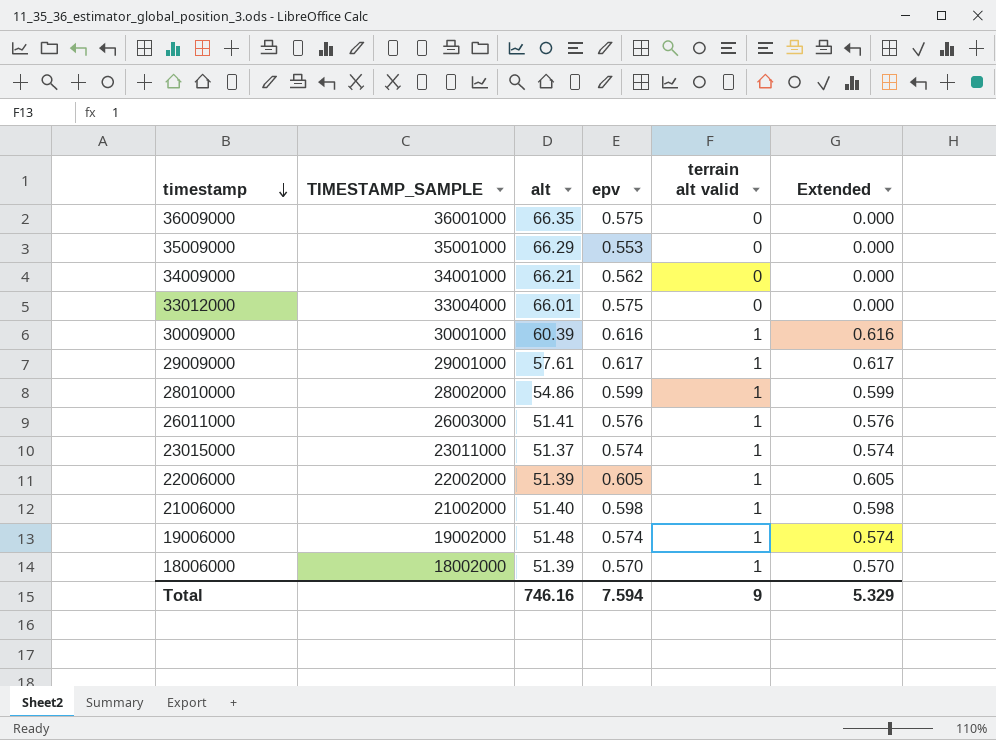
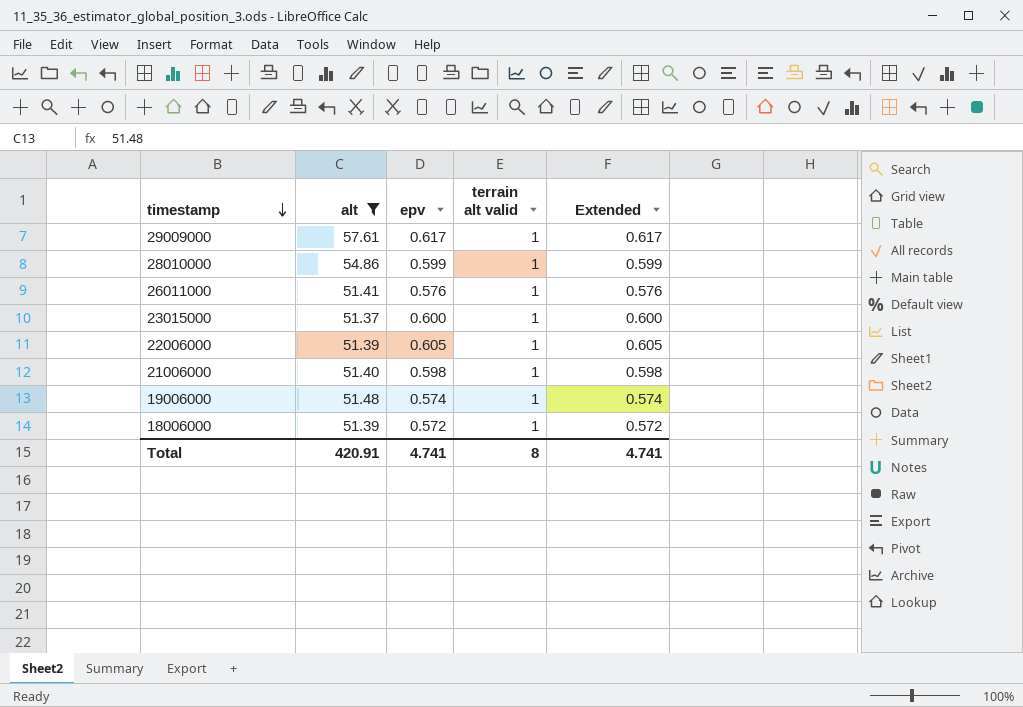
filter: none -> alt <= 57.61
column TIMESTAMP_SAMPLE | position: 2 -> none
23015000 | epv: 0.574 -> 0.600
23015000 | Extended: 0.574 -> 0.600
18006000 | epv: 0.570 -> 0.572
18006000 | Extended: 0.570 -> 0.572
Total | alt: 746.16 -> 420.91
Total | epv: 7.594 -> 4.741
Total | terrain alt valid: 9 -> 8
Total | Extended: 5.329 -> 4.741

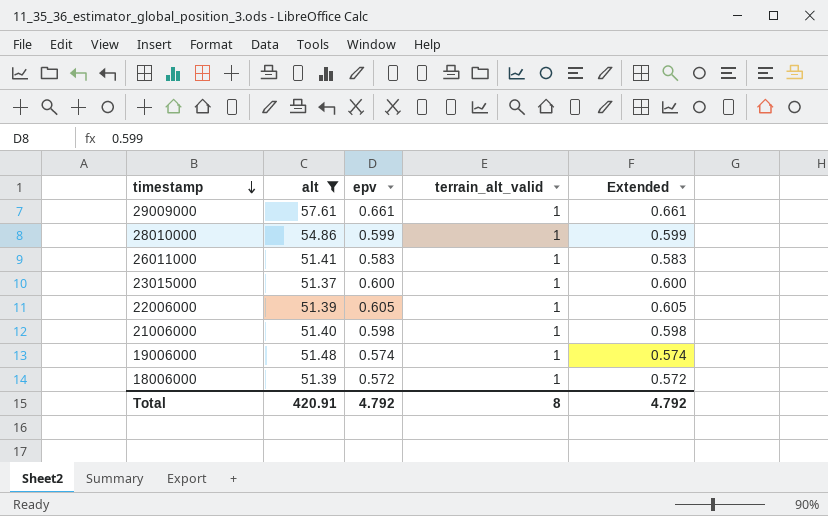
column name: terrain alt valid -> terrain_alt_valid
29009000 | epv: 0.617 -> 0.661
29009000 | Extended: 0.617 -> 0.661
26011000 | epv: 0.576 -> 0.583
26011000 | Extended: 0.576 -> 0.583
Total | epv: 4.741 -> 4.792
Total | Extended: 4.741 -> 4.792

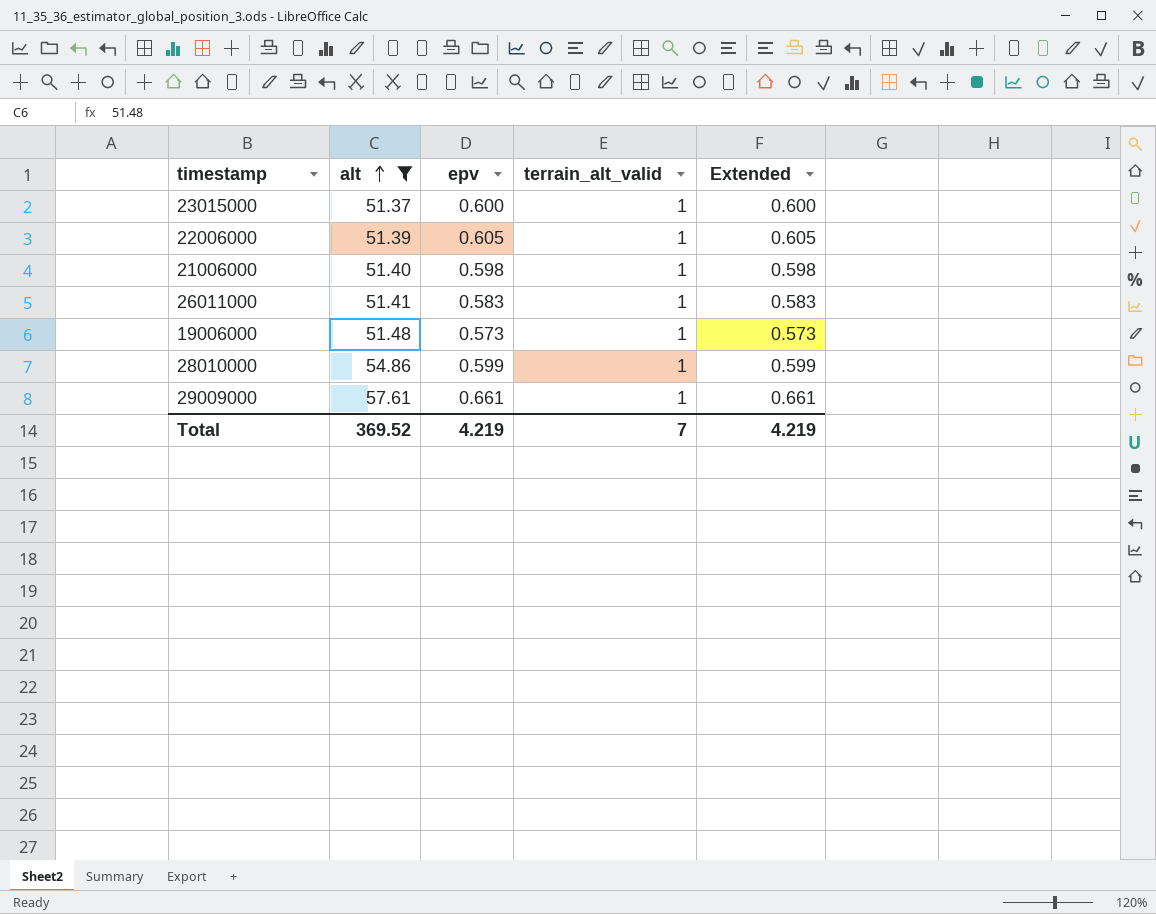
row order: timestamp descending -> alt ascending
row 18006000: 51.39 | 0.572 | 1 | 0.572 -> none
19006000 | epv: 0.574 -> 0.573
19006000 | Extended: 0.574 -> 0.573
Total | alt: 420.91 -> 369.52
Total | epv: 4.792 -> 4.219
Total | terrain_alt_valid: 8 -> 7
Total | Extended: 4.792 -> 4.219

